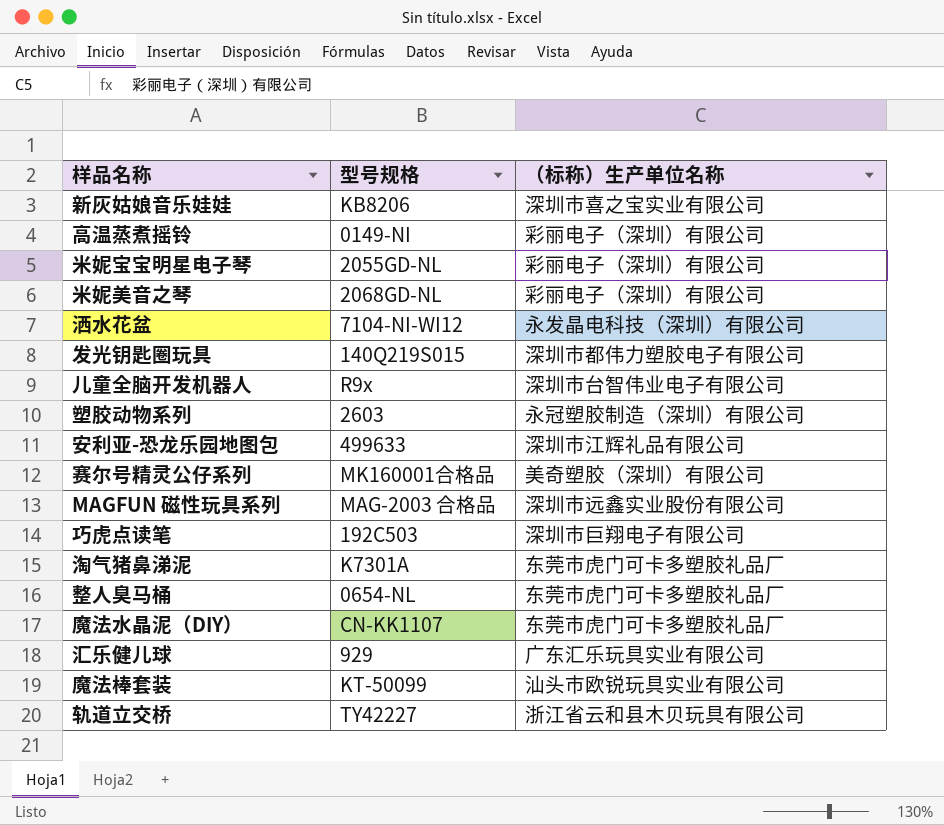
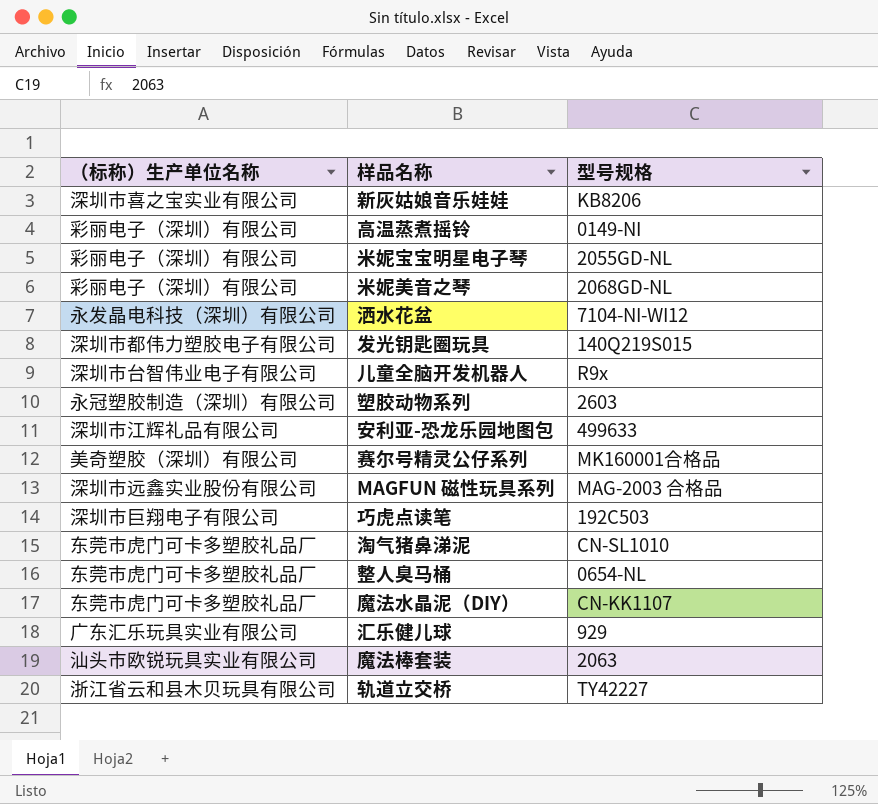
column （标称）生产单位名称 | position: 3 -> 1
淘气猪鼻涕泥 | 型号规格: K7301A -> CN-SL1010
魔法棒套装 | 型号规格: KT-50099 -> 2063

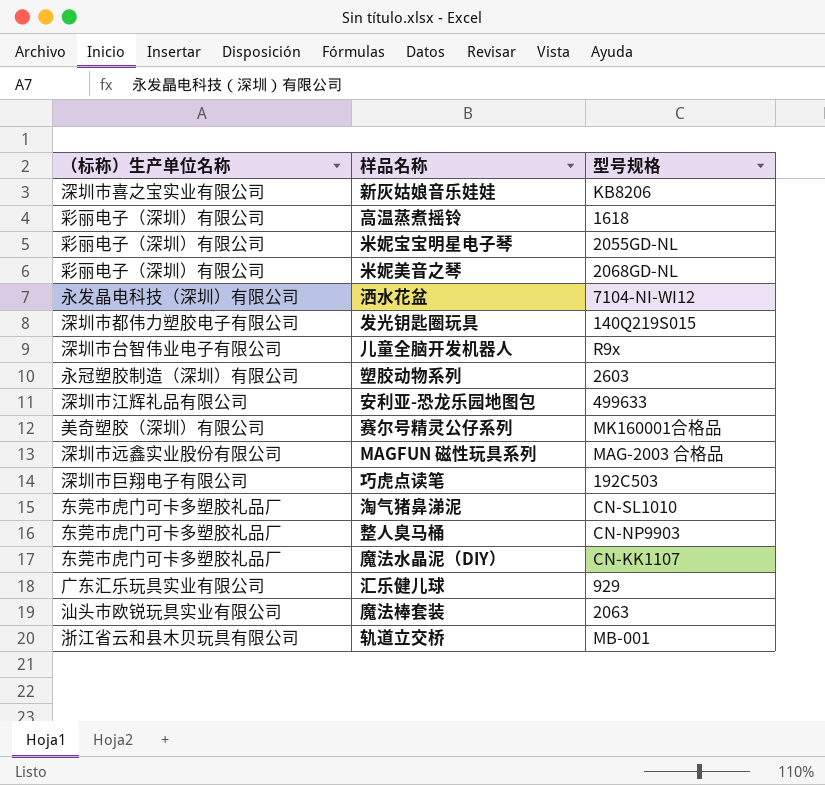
高温蒸煮摇铃 | 型号规格: 0149-NI -> 1618
整人臭马桶 | 型号规格: 0654-NL -> CN-NP9903
轨道立交桥 | 型号规格: TY42227 -> MB-001

